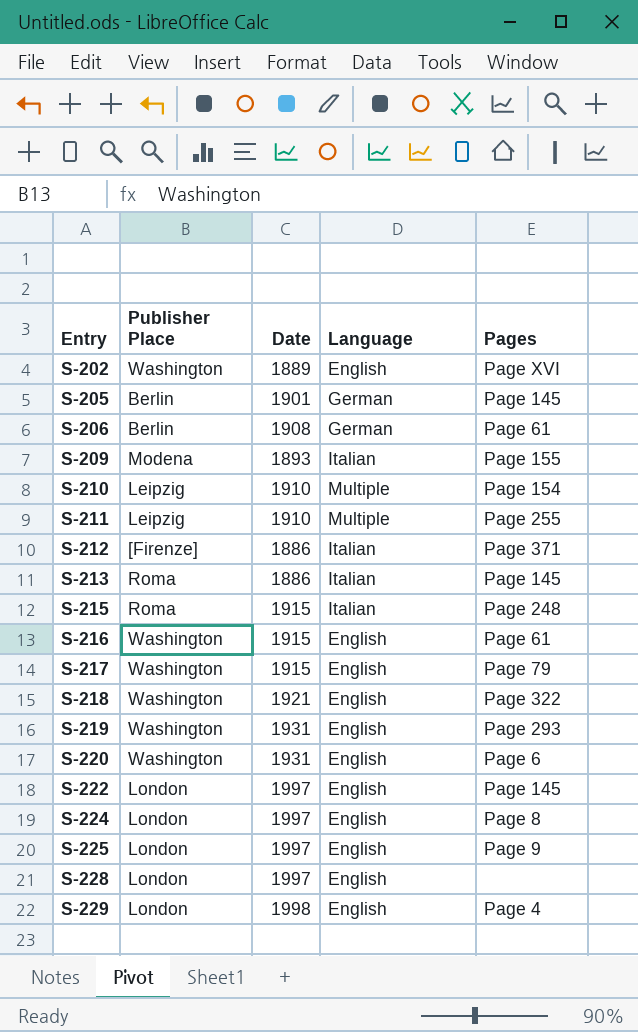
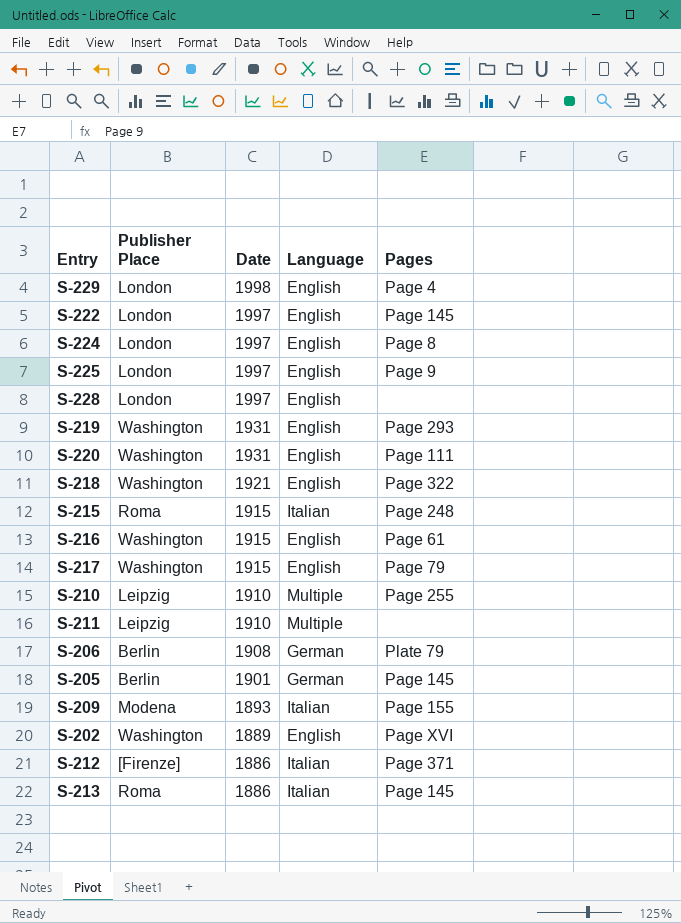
row order: Entry ascending -> Date descending
S-220 | Pages: Page 6 -> Page 111
S-210 | Pages: Page 154 -> Page 255
S-211 | Pages: Page 255 -> none
S-206 | Pages: Page 61 -> Plate 79

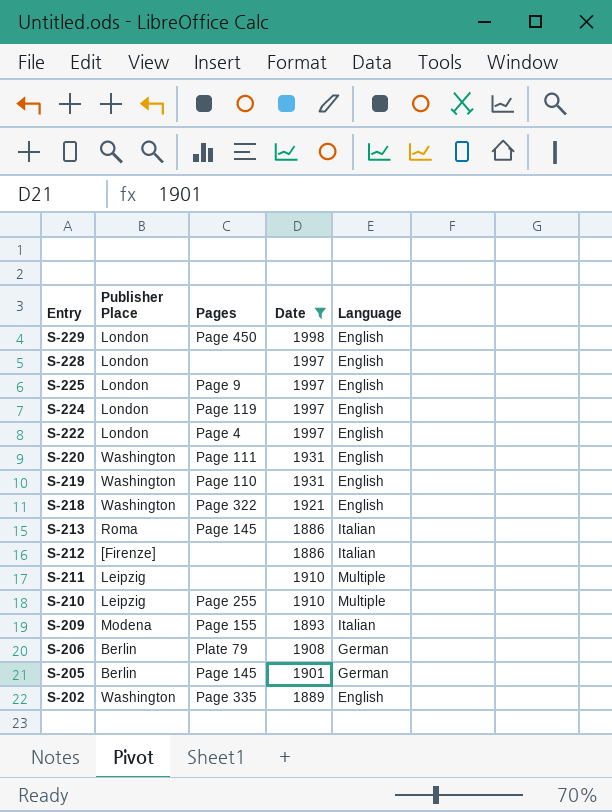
filter: none -> Date != 1915
row order: Date descending -> Entry descending
column Pages | position: 5 -> 3
S-229 | Pages: Page 4 -> Page 450
S-224 | Pages: Page 8 -> Page 119
S-222 | Pages: Page 145 -> Page 4
S-219 | Pages: Page 293 -> Page 110
S-212 | Pages: Page 371 -> none
S-202 | Pages: Page XVI -> Page 335

